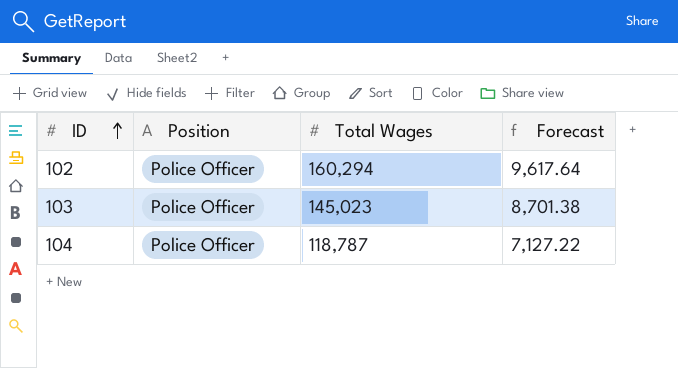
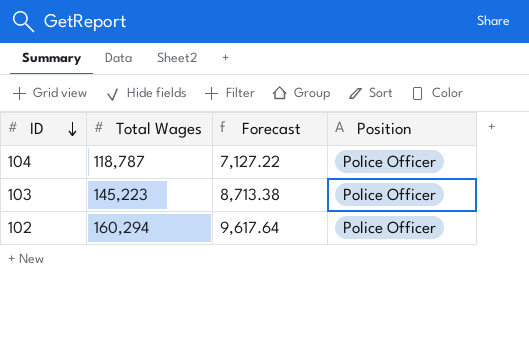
row order: ID ascending -> ID descending
column Position | position: 2 -> 4
103 | Total Wages: 145,023 -> 145,223
103 | Forecast: 8,701.38 -> 8,713.38

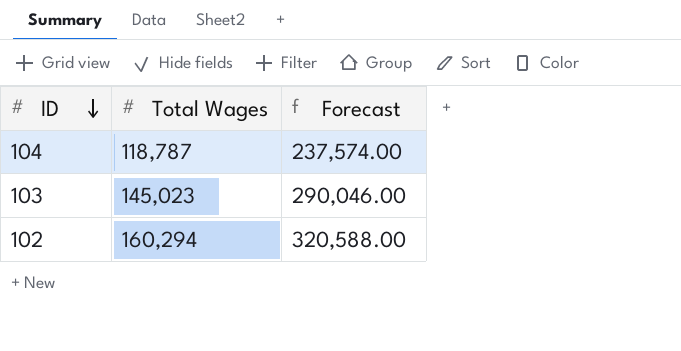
column Position | position: 4 -> none
column Forecast | formula: [Total Wages] * 0.06 -> [Total Wages] * 2
103 | Total Wages: 145,223 -> 145,023

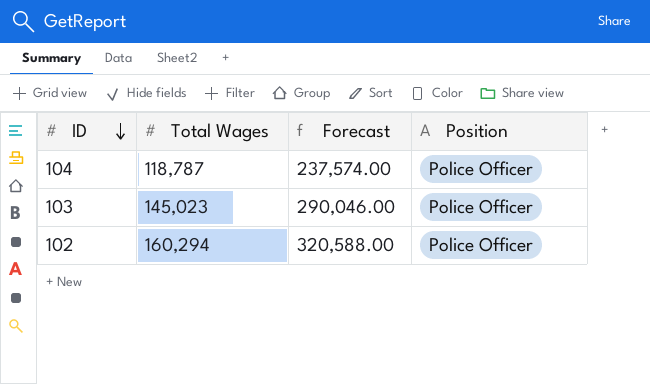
column Position | position: none -> 4

